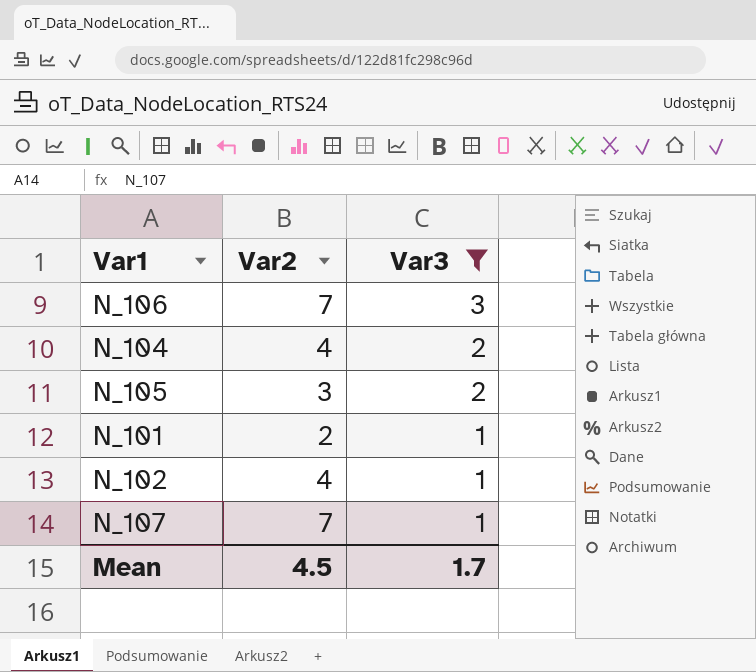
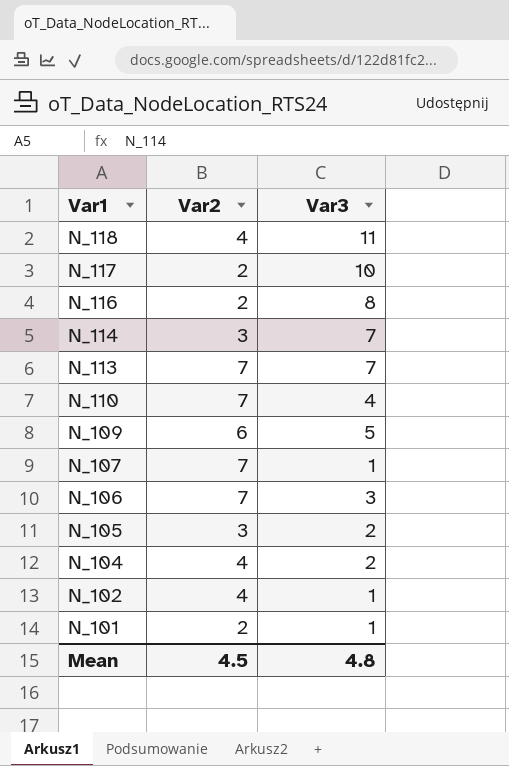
filter: Var3 <= 3 -> none
row order: Var3 descending -> Var1 descending
Mean | Var3: 1.7 -> 4.8

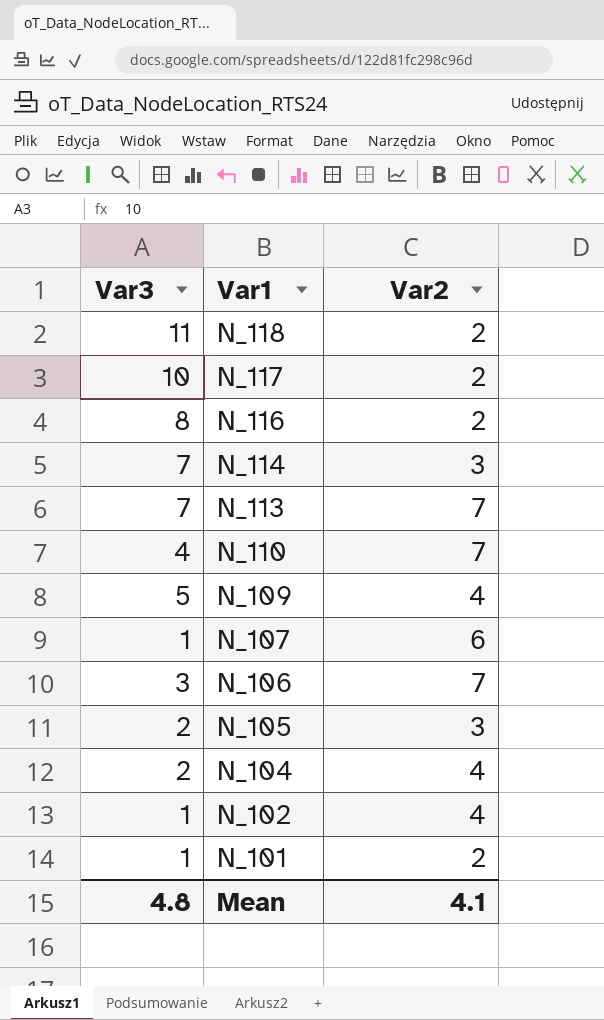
column Var3 | position: 3 -> 1
N_118 | Var2: 4 -> 2
N_109 | Var2: 6 -> 4
N_107 | Var2: 7 -> 6
Mean | Var2: 4.5 -> 4.1

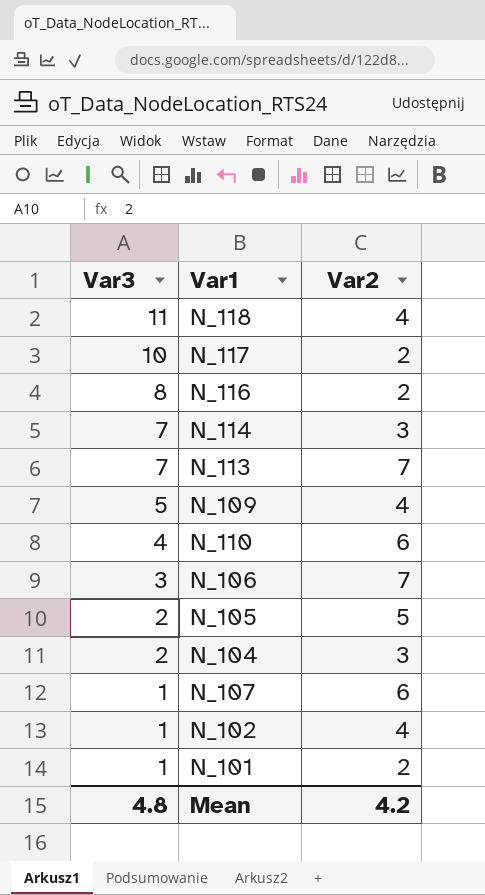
row order: Var1 descending -> Var3 descending
N_118 | Var2: 2 -> 4
N_110 | Var2: 7 -> 6
N_105 | Var2: 3 -> 5
N_104 | Var2: 4 -> 3
Mean | Var2: 4.1 -> 4.2

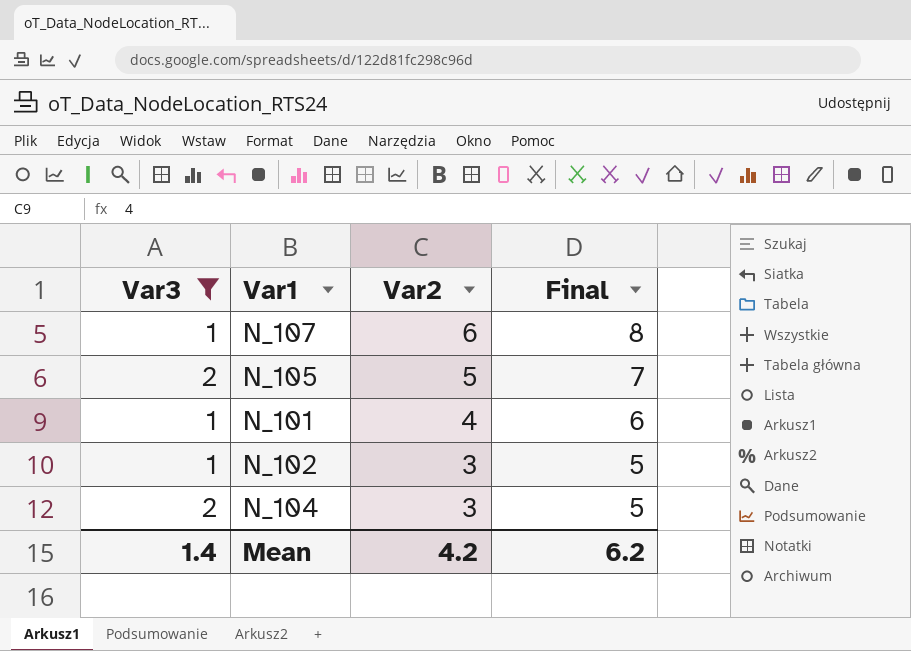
filter: none -> Var3 <= 2
row order: Var3 descending -> Var2 descending
column Final | formula: none -> [Var2] + 2
N_101 | Var2: 2 -> 4
N_102 | Var2: 4 -> 3
Mean | Var3: 4.8 -> 1.4

